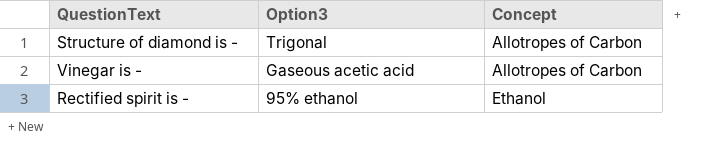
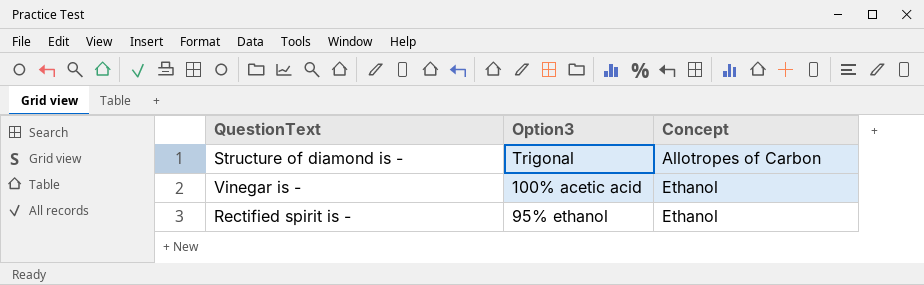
Vinegar is - | Option3: Gaseous acetic acid -> 100% acetic acid
Vinegar is - | Concept: Allotropes of Carbon -> Ethanol

